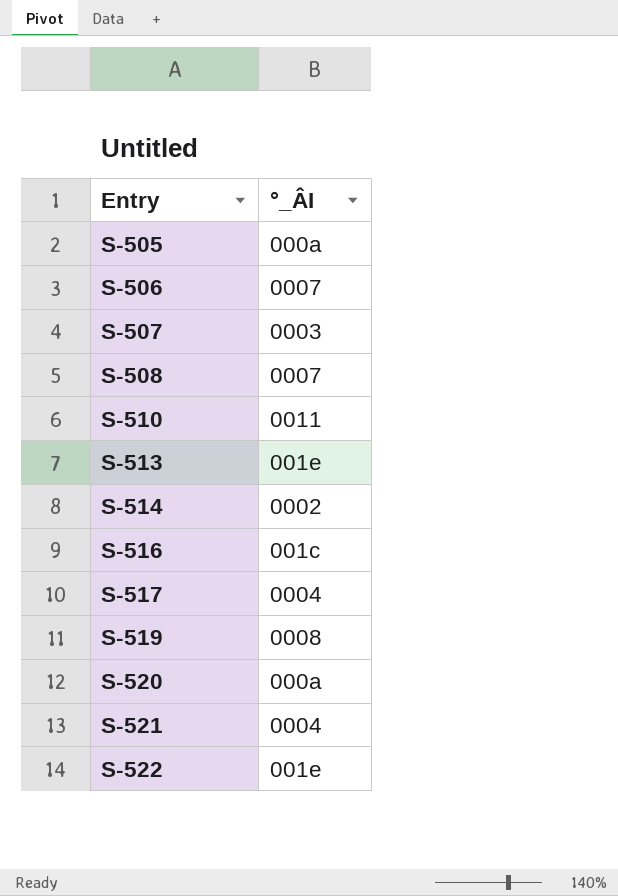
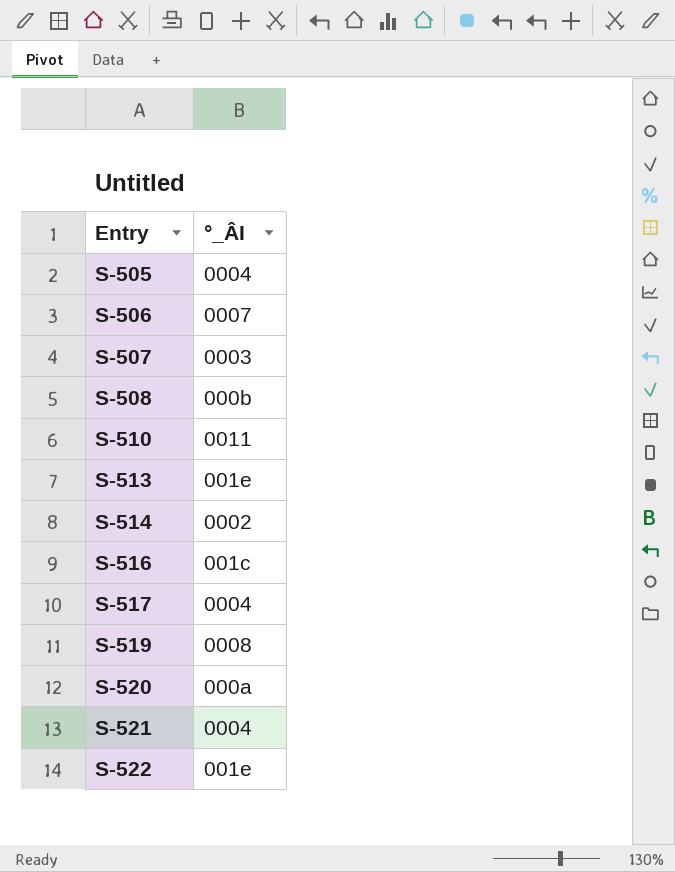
S-505 | °_ÂI: 000a -> 0004
S-508 | °_ÂI: 0007 -> 000b

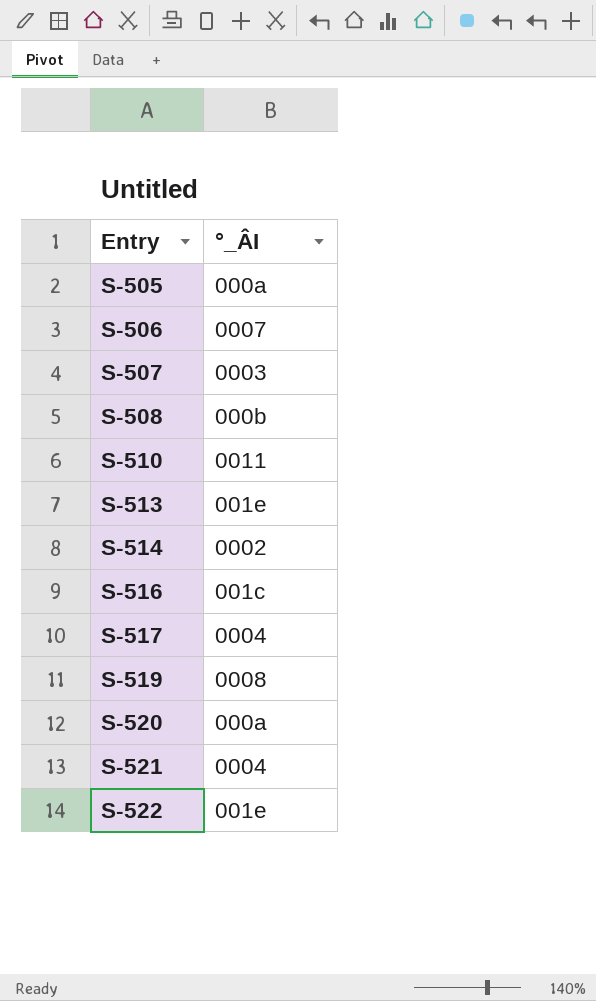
S-505 | °_ÂI: 0004 -> 000a

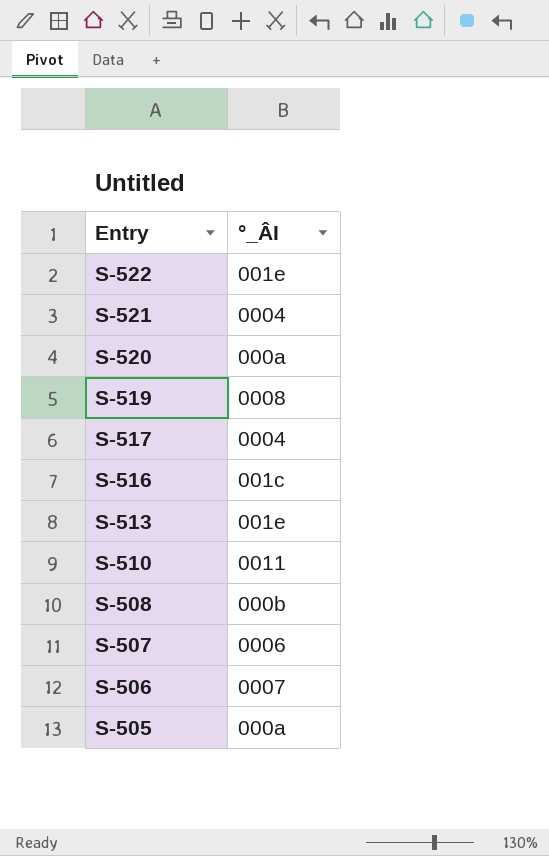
row order: Entry ascending -> Entry descending
row S-514: 0002 -> none
S-507 | °_ÂI: 0003 -> 0006

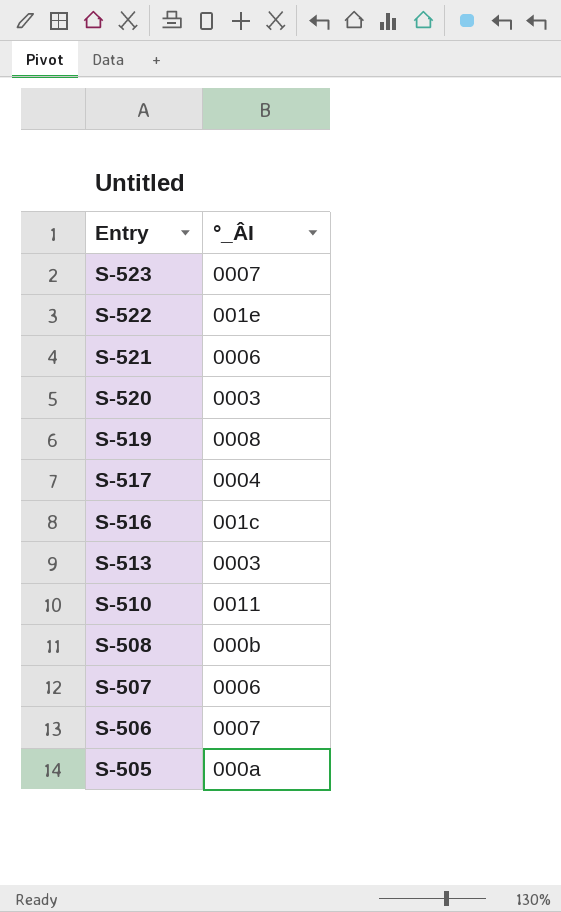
row S-523: none -> 0007
S-521 | °_ÂI: 0004 -> 0006
S-520 | °_ÂI: 000a -> 0003
S-513 | °_ÂI: 001e -> 0003

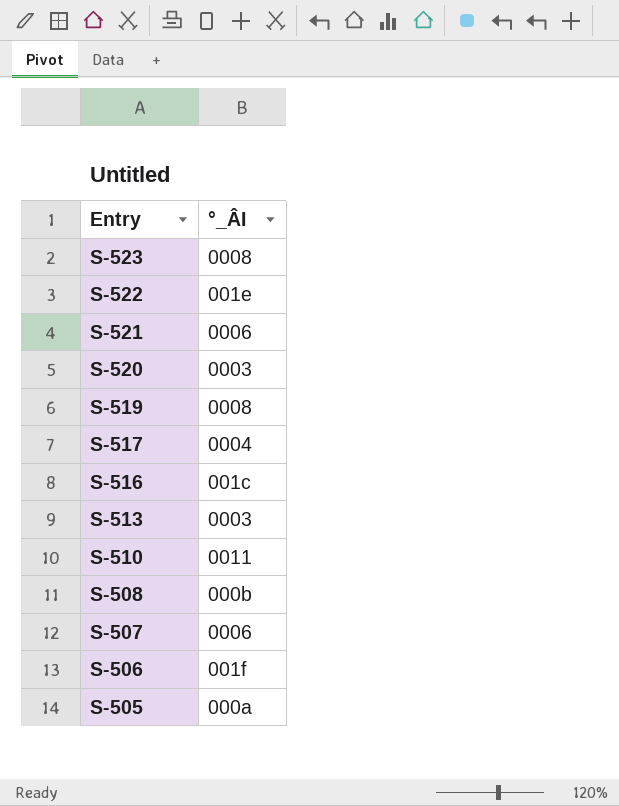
S-523 | °_ÂI: 0007 -> 0008
S-506 | °_ÂI: 0007 -> 001f

